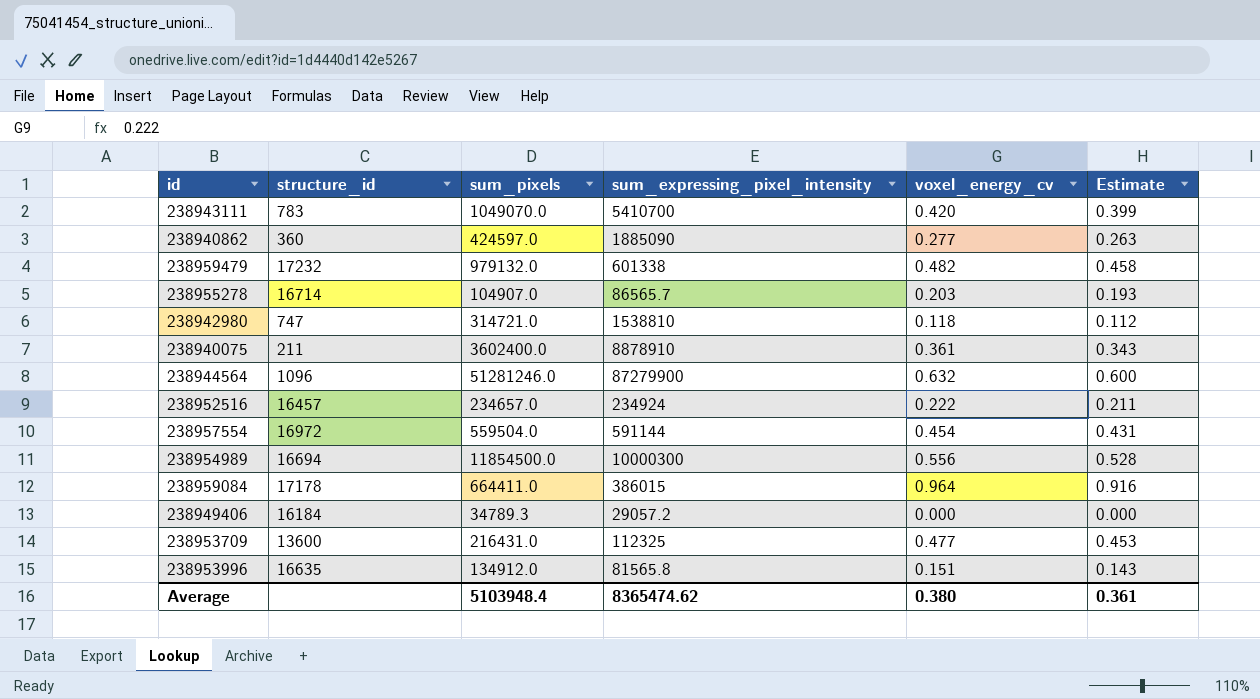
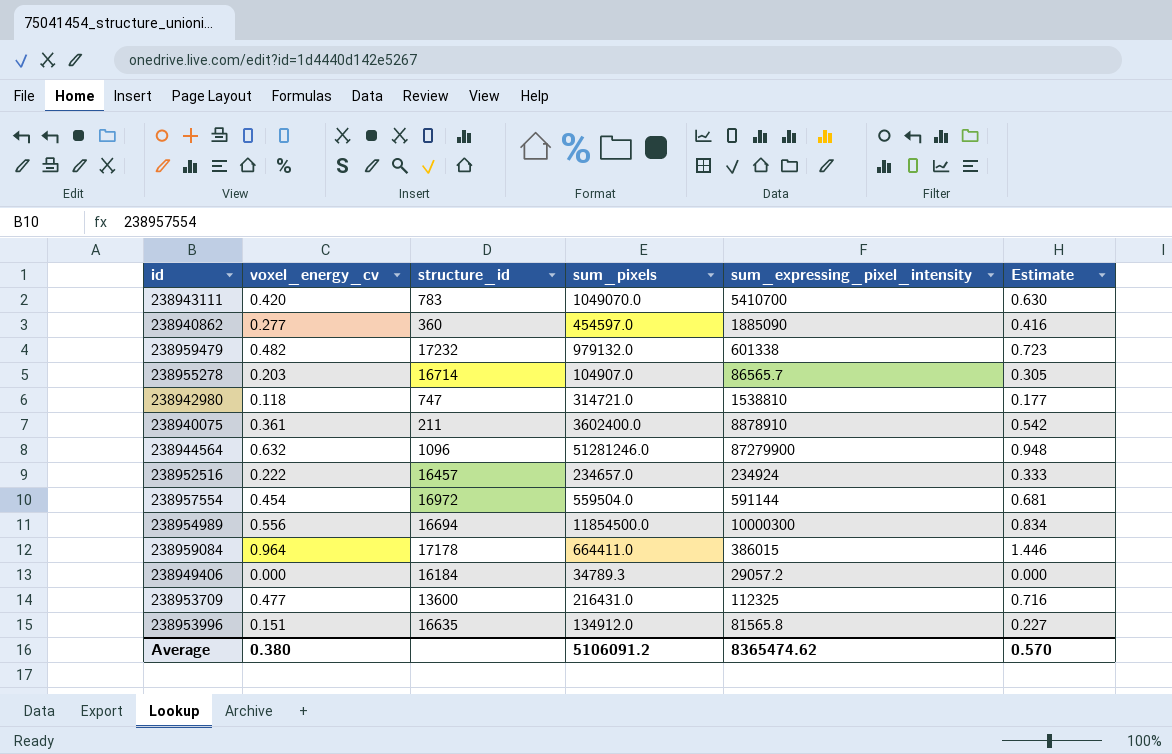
column voxel_energy_cv | position: 5 -> 2
column Estimate | formula: [voxel_energy_cv] * 0.95 -> [voxel_energy_cv] * 1.5
238940862 | sum_pixels: 424597.0 -> 454597.0
Average | sum_pixels: 5103948.4 -> 5106091.2
Average | Estimate: 0.361 -> 0.570

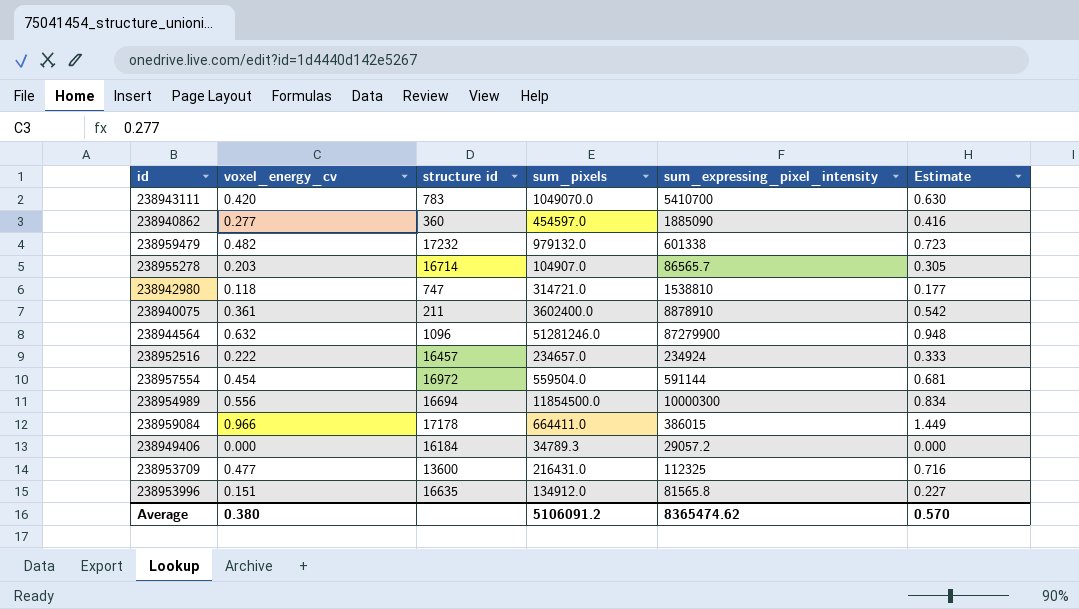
column name: structure_id -> structure id
238959084 | voxel_energy_cv: 0.964 -> 0.966
238959084 | Estimate: 1.446 -> 1.449

